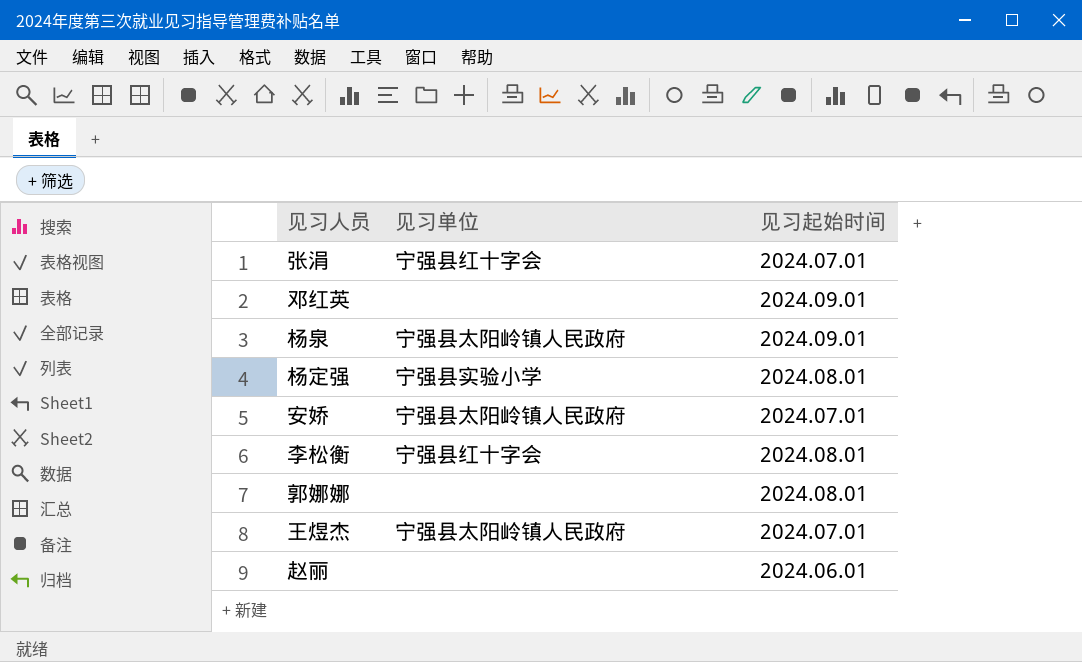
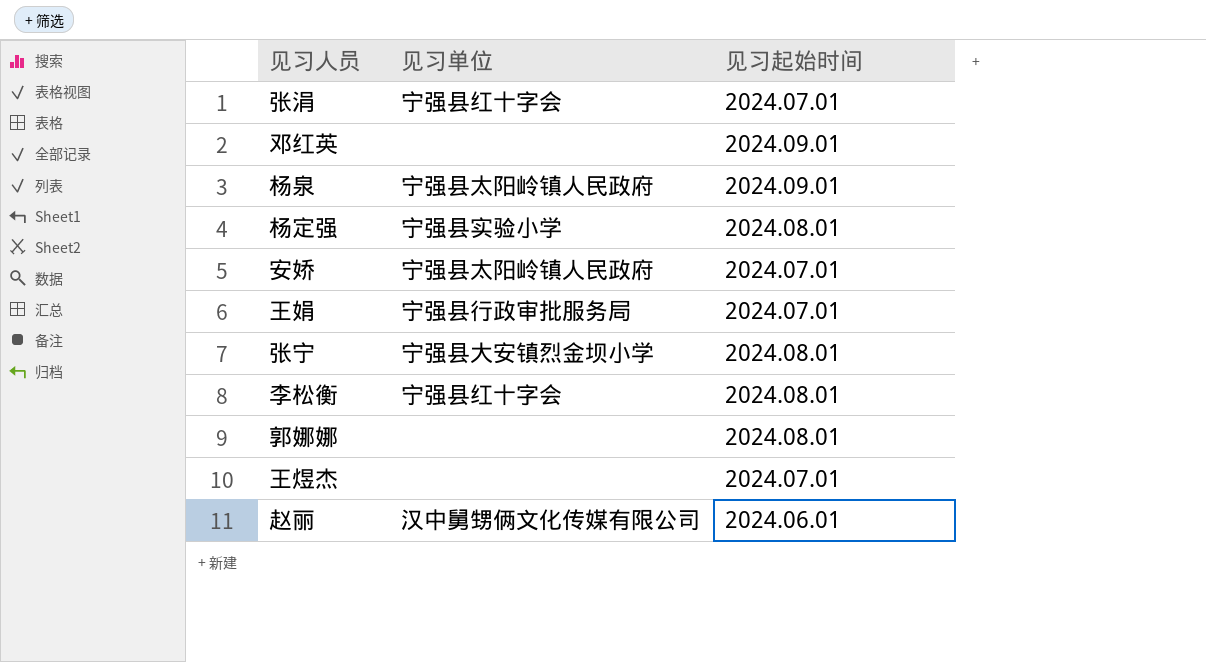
row 王娟: none -> 宁强县行政审批服务局 | 2024.07.01
row 张宁: none -> 宁强县大安镇烈金坝小学 | 2024.08.01
王煜杰 | 见习单位: 宁强县太阳岭镇人民政府 -> none
赵丽 | 见习单位: none -> 汉中舅甥俩文化传媒有限公司

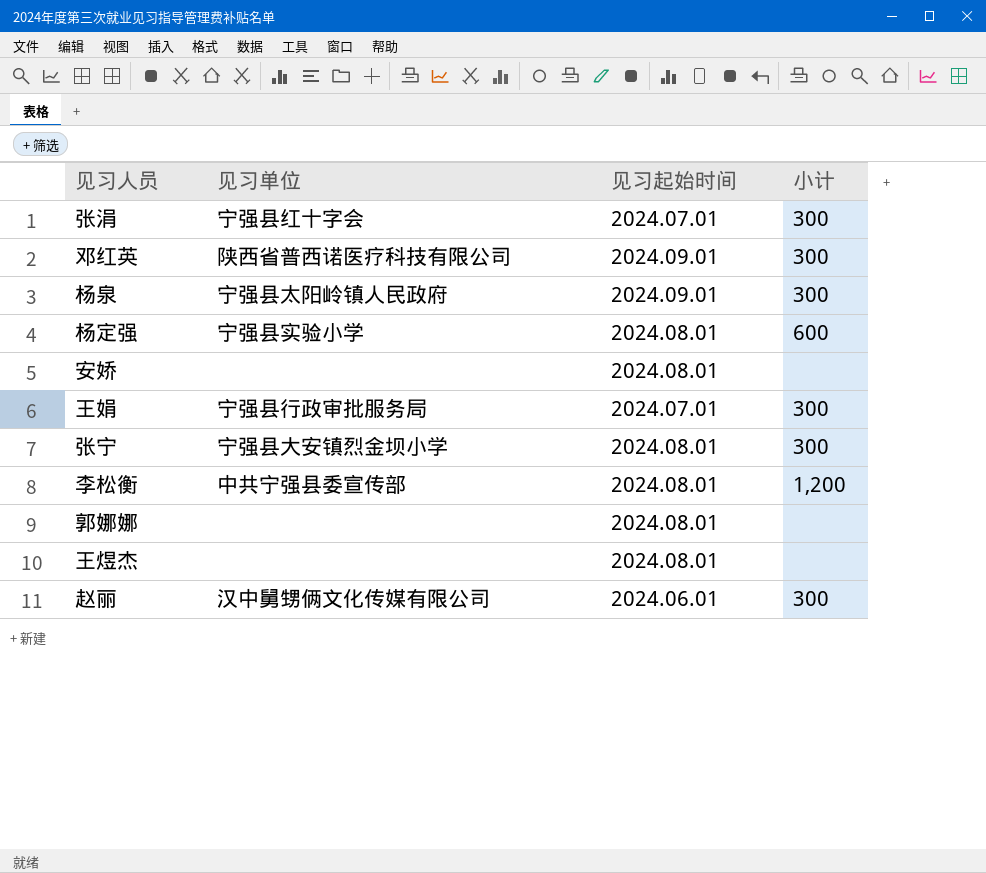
column 小计 | position: none -> 4
邓红英 | 见习单位: none -> 陕西省普西诺医疗科技有限公司
安娇 | 见习单位: 宁强县太阳岭镇人民政府 -> none
安娇 | 见习起始时间: 2024.07.01 -> 2024.08.01
李松衡 | 见习单位: 宁强县红十字会 -> 中共宁强县委宣传部
王煜杰 | 见习起始时间: 2024.07.01 -> 2024.08.01

